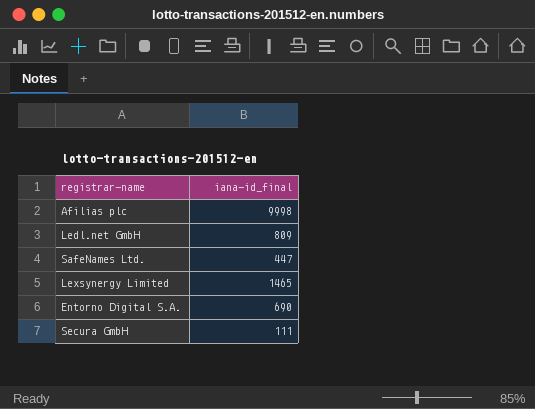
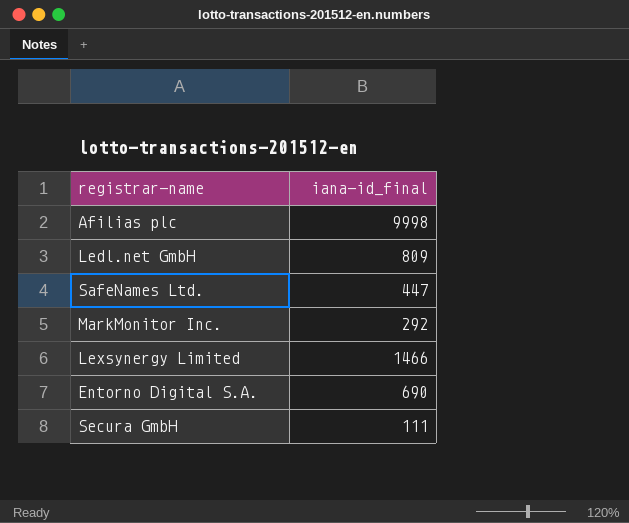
row MarkMonitor Inc.: none -> 292
Lexsynergy Limited | iana-id_final: 1465 -> 1466

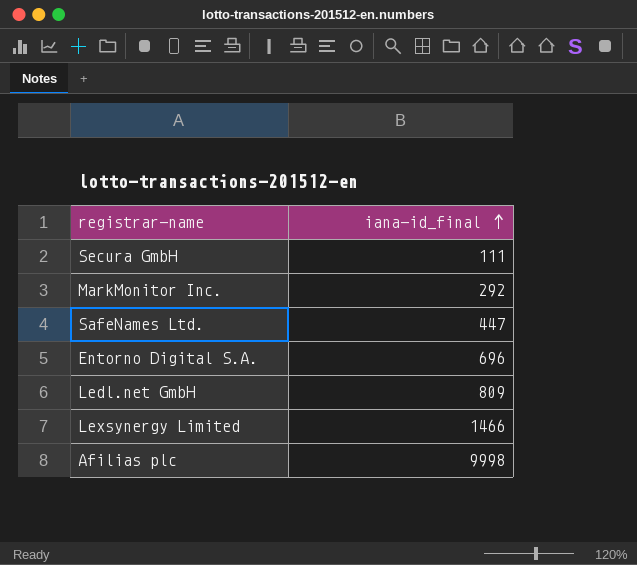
row order: none -> iana-id_final ascending
Entorno Digital S.A. | iana-id_final: 690 -> 696

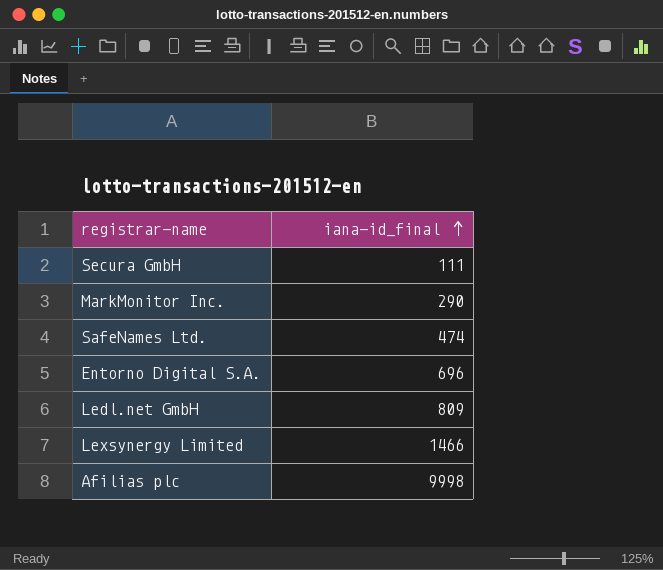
MarkMonitor Inc. | iana-id_final: 292 -> 290
SafeNames Ltd. | iana-id_final: 447 -> 474

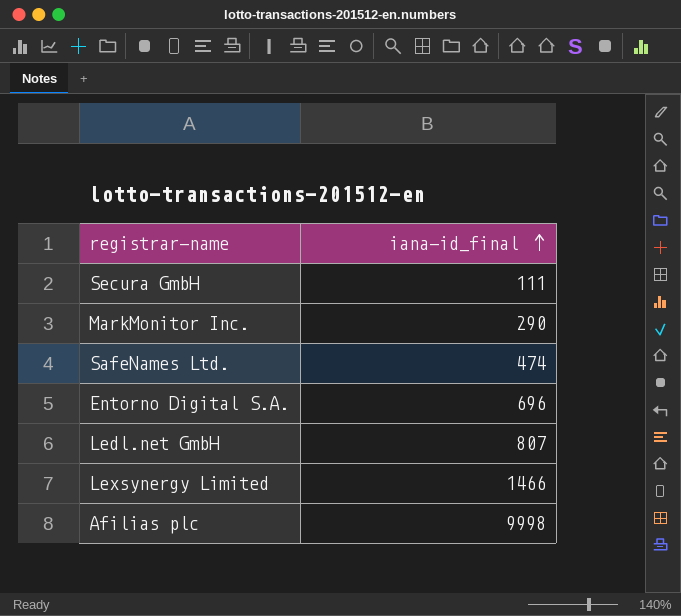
Ledl.net GmbH | iana-id_final: 809 -> 807

